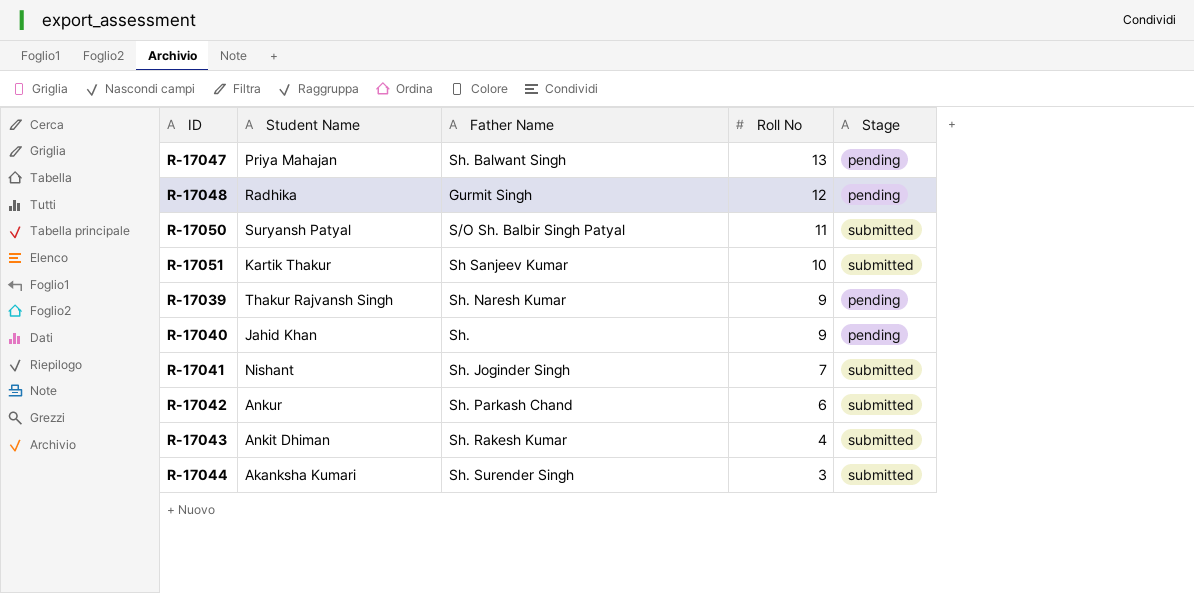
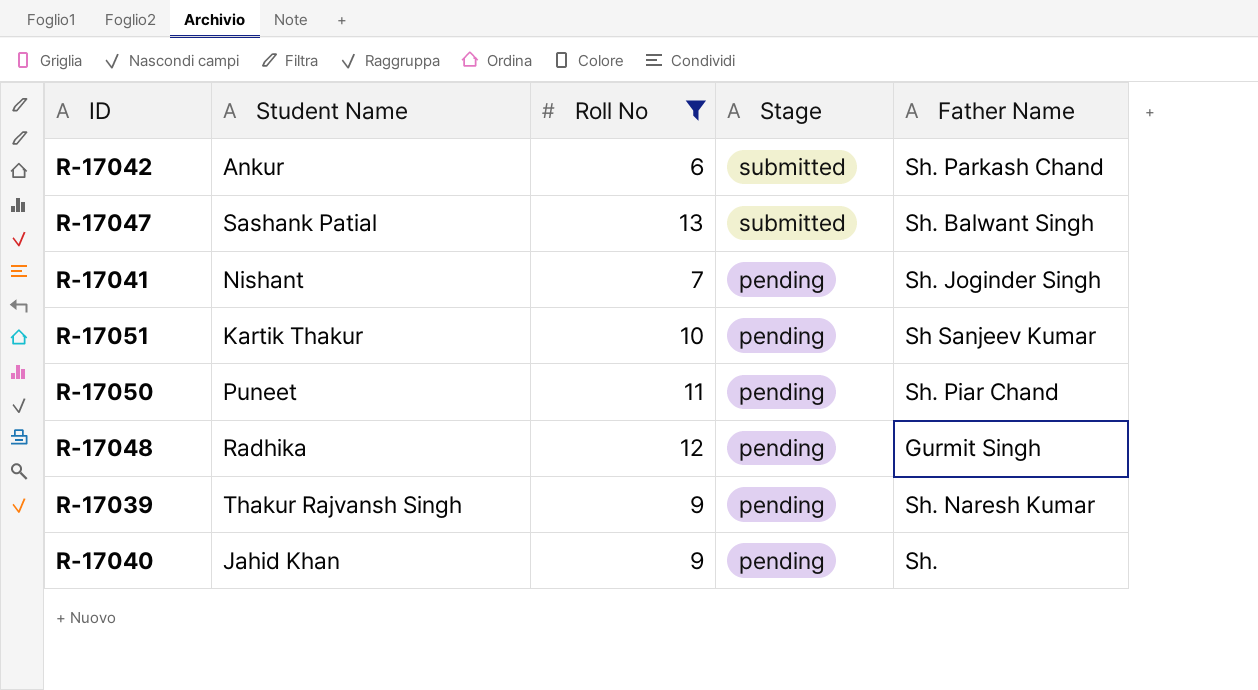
filter: none -> Roll No >= 6
row order: Roll No descending -> Stage descending
column Father Name | position: 3 -> 5
R-17047 | Student Name: Priya Mahajan -> Sashank Patial
R-17047 | Stage: pending -> submitted
R-17041 | Stage: submitted -> pending
R-17051 | Stage: submitted -> pending
R-17050 | Student Name: Suryansh Patyal -> Puneet
R-17050 | Stage: submitted -> pending
R-17050 | Father Name: S/O Sh. Balbir Singh Patyal -> Sh. Piar Chand

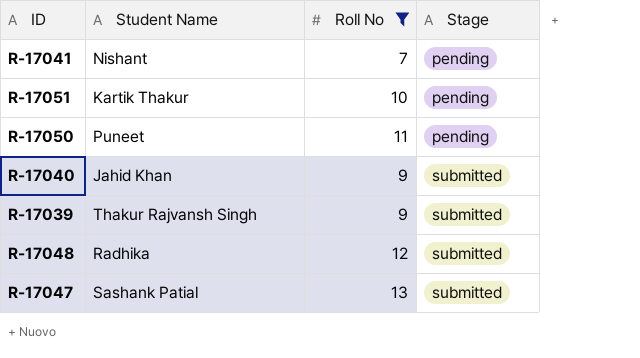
row order: Stage descending -> Stage ascending
column Father Name | position: 5 -> none
row R-17042: Ankur | 6 | submitted | Sh. Parkash Chand -> none
R-17040 | Stage: pending -> submitted
R-17039 | Stage: pending -> submitted
R-17048 | Stage: pending -> submitted

